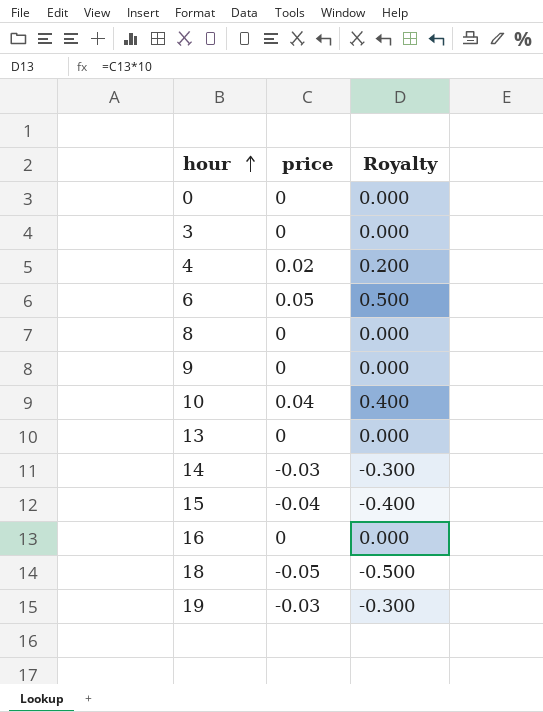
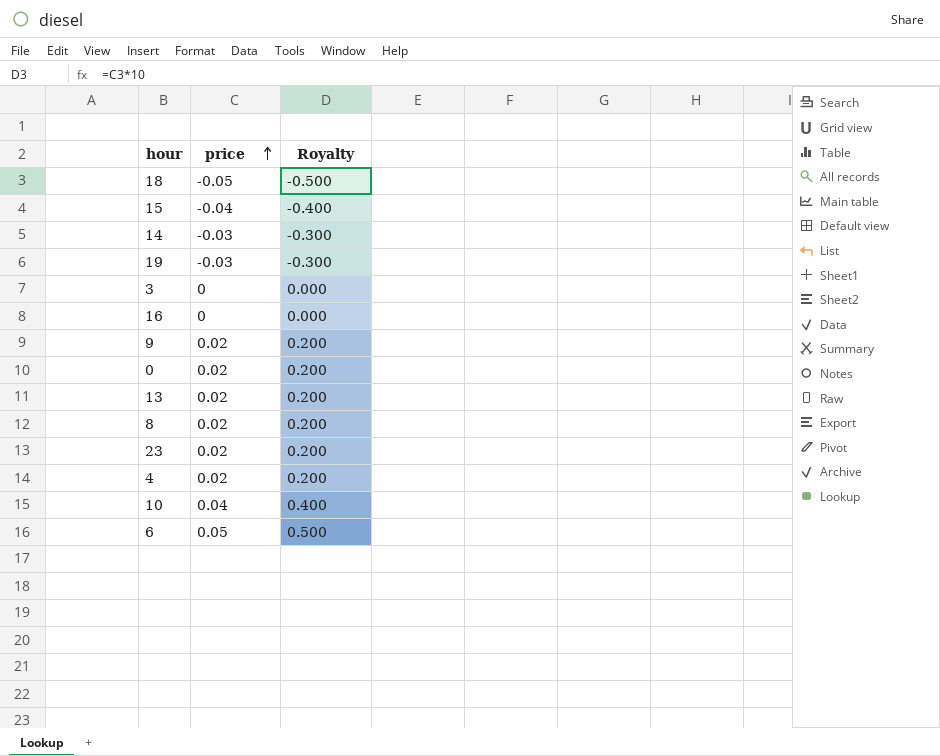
row order: hour ascending -> price ascending
9 | price: 0 -> 0.02
9 | Royalty: 0.000 -> 0.200
0 | price: 0 -> 0.02
0 | Royalty: 0.000 -> 0.200
13 | price: 0 -> 0.02
13 | Royalty: 0.000 -> 0.200
8 | price: 0 -> 0.02
8 | Royalty: 0.000 -> 0.200
row 23: none -> 0.02 | 0.200

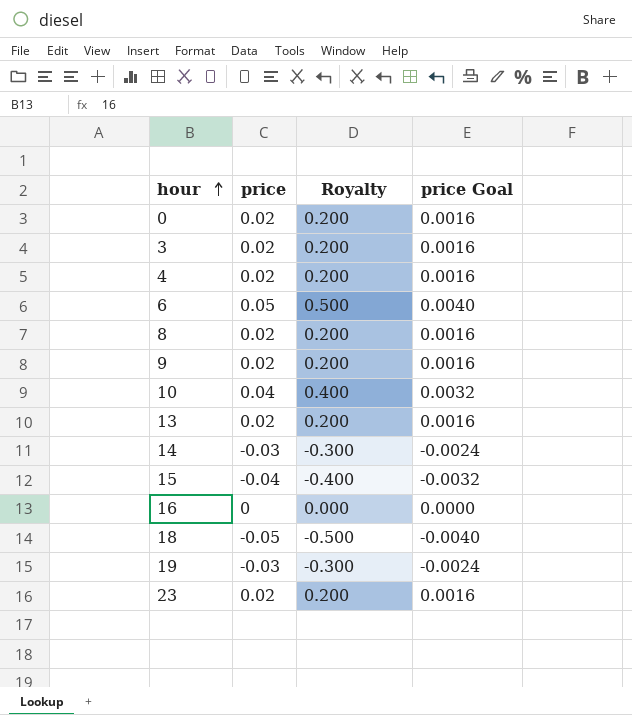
row order: price ascending -> hour ascending
column price Goal | formula: none -> [price] * 0.08
3 | price: 0 -> 0.02
3 | Royalty: 0.000 -> 0.200

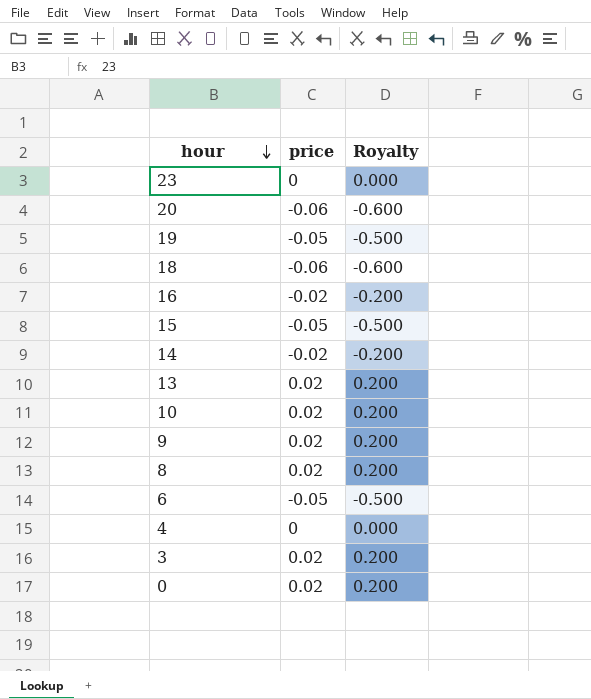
row order: hour ascending -> hour descending
column price Goal | formula: [price] * 0.08 -> none
23 | price: 0.02 -> 0
23 | Royalty: 0.200 -> 0.000
row 20: none -> -0.06 | -0.600
19 | price: -0.03 -> -0.05
19 | Royalty: -0.300 -> -0.500
18 | price: -0.05 -> -0.06
18 | Royalty: -0.500 -> -0.600
16 | price: 0 -> -0.02
16 | Royalty: 0.000 -> -0.200
15 | price: -0.04 -> -0.05
15 | Royalty: -0.400 -> -0.500
14 | price: -0.03 -> -0.02
14 | Royalty: -0.300 -> -0.200
10 | price: 0.04 -> 0.02
10 | Royalty: 0.400 -> 0.200
6 | price: 0.05 -> -0.05
6 | Royalty: 0.500 -> -0.500
4 | price: 0.02 -> 0
4 | Royalty: 0.200 -> 0.000

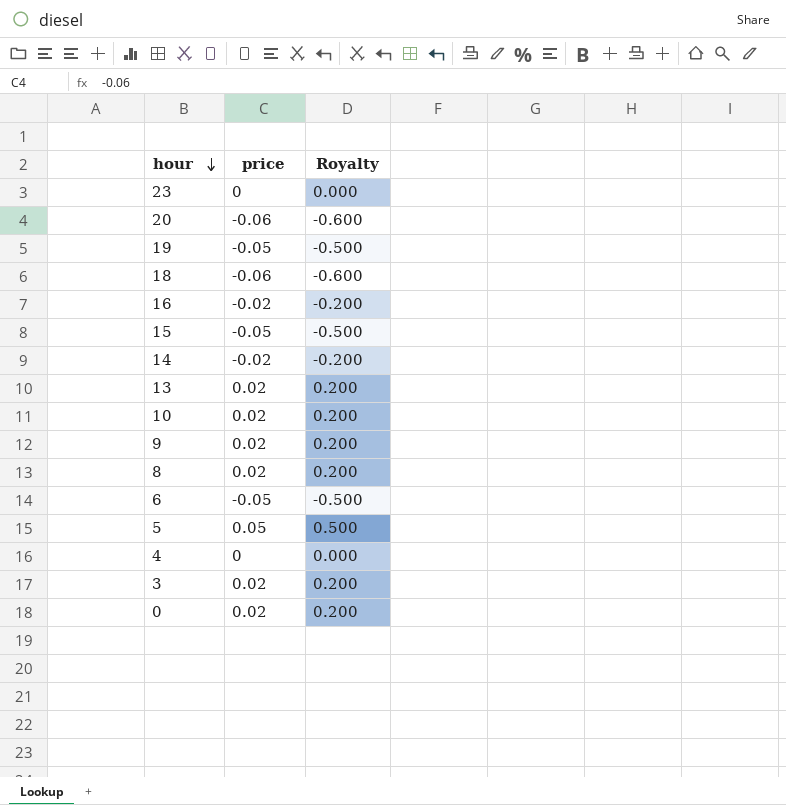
row 5: none -> 0.05 | 0.500

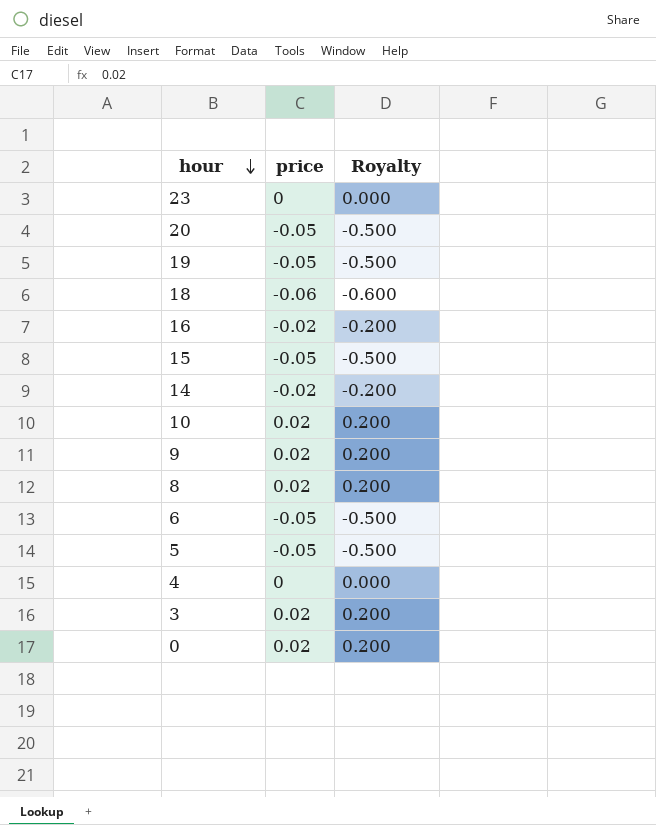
row 13: 0.02 | 0.200 -> none
20 | price: -0.06 -> -0.05
20 | Royalty: -0.600 -> -0.500
5 | price: 0.05 -> -0.05
5 | Royalty: 0.500 -> -0.500

